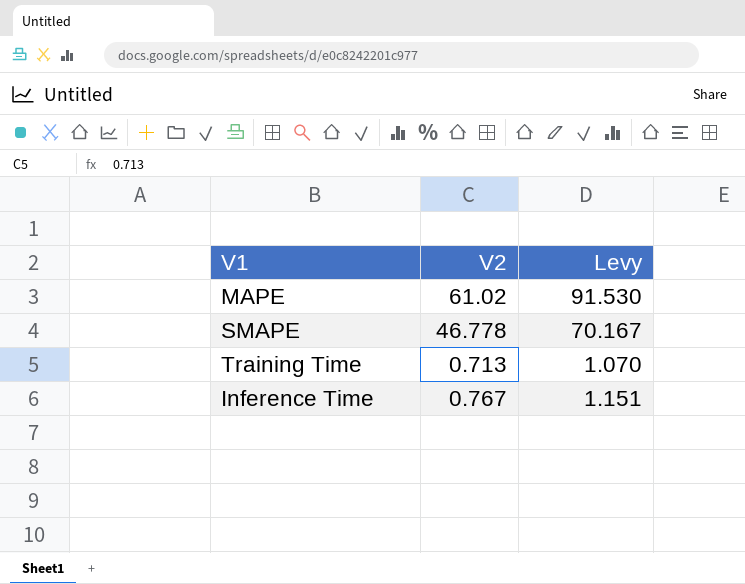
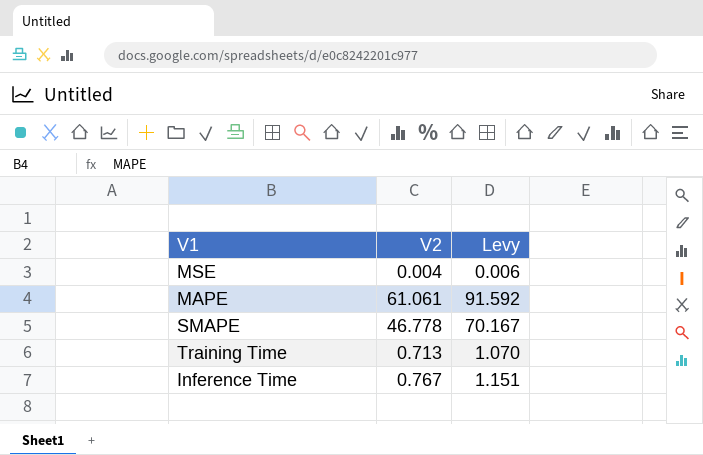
row MSE: none -> 0.004 | 0.006
MAPE | V2: 61.02 -> 61.061
MAPE | Levy: 91.530 -> 91.592

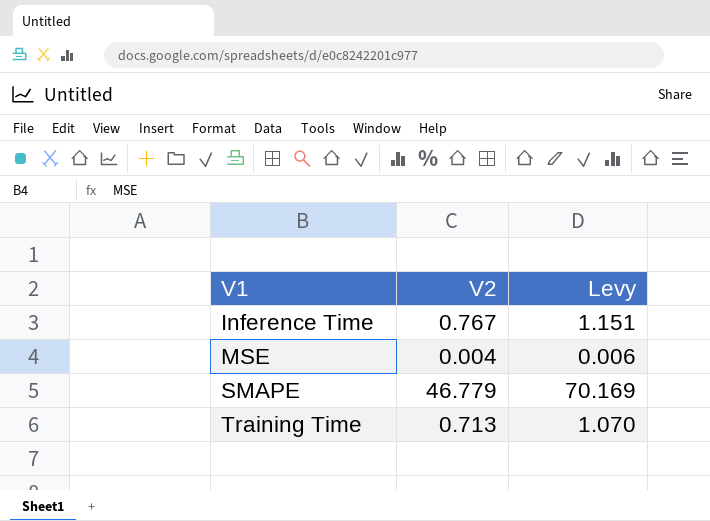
row order: none -> V1 ascending
row MAPE: 61.061 | 91.592 -> none
SMAPE | V2: 46.778 -> 46.779
SMAPE | Levy: 70.167 -> 70.169

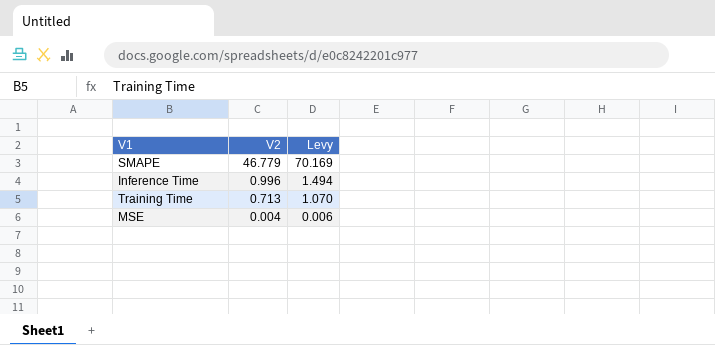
row order: V1 ascending -> V2 descending
Inference Time | V2: 0.767 -> 0.996
Inference Time | Levy: 1.151 -> 1.494

